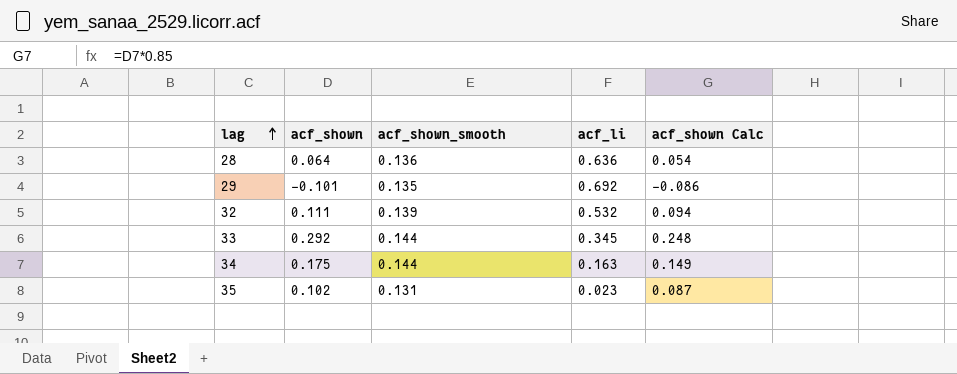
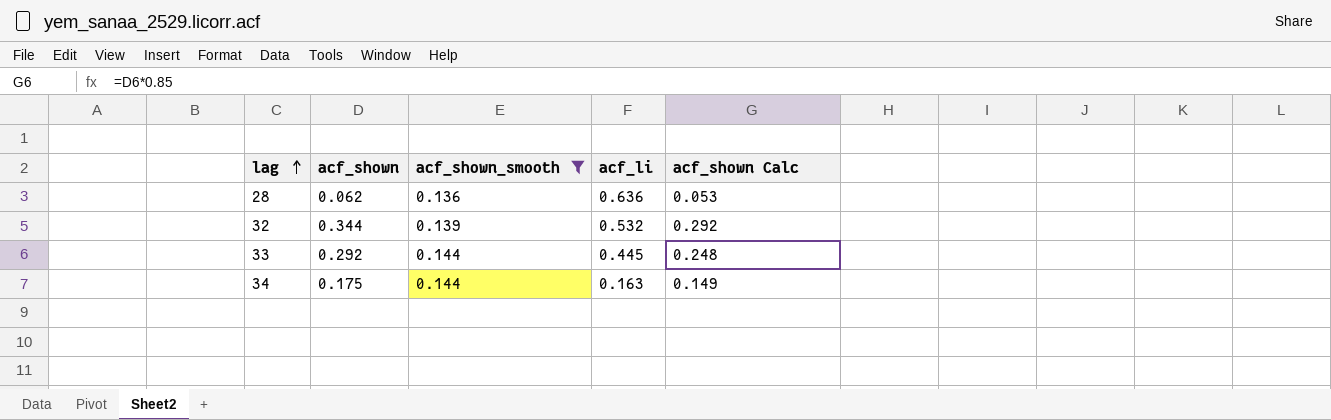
filter: none -> acf_shown_smooth >= 0.136
28 | acf_shown: 0.064 -> 0.062
28 | acf_shown Calc: 0.054 -> 0.053
32 | acf_shown: 0.111 -> 0.344
32 | acf_shown Calc: 0.094 -> 0.292
33 | acf_li: 0.345 -> 0.445

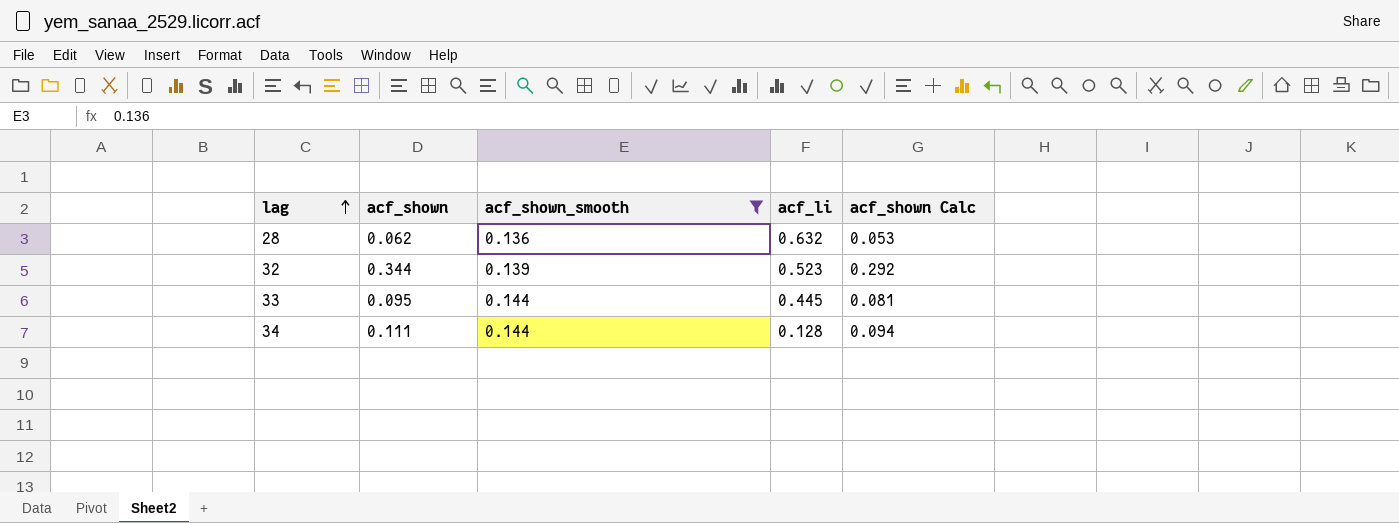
28 | acf_li: 0.636 -> 0.632
32 | acf_li: 0.532 -> 0.523
33 | acf_shown: 0.292 -> 0.095
33 | acf_shown Calc: 0.248 -> 0.081
34 | acf_shown: 0.175 -> 0.111
34 | acf_li: 0.163 -> 0.128
34 | acf_shown Calc: 0.149 -> 0.094

